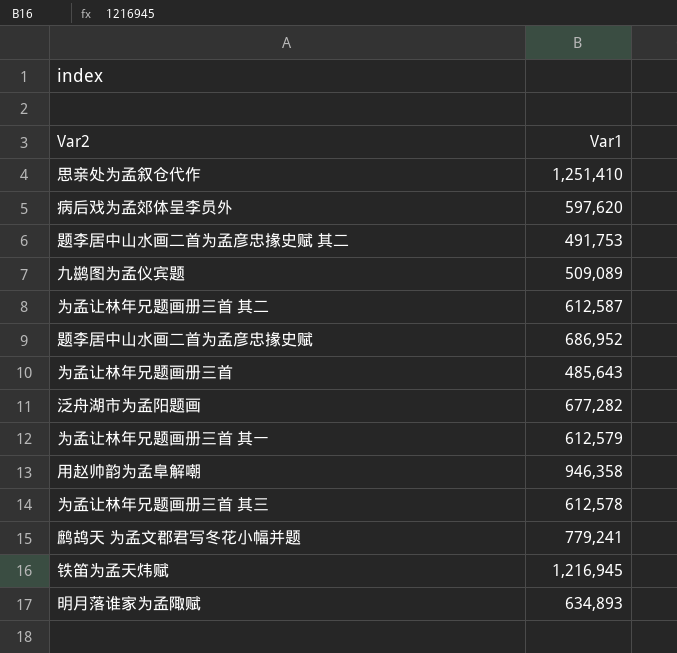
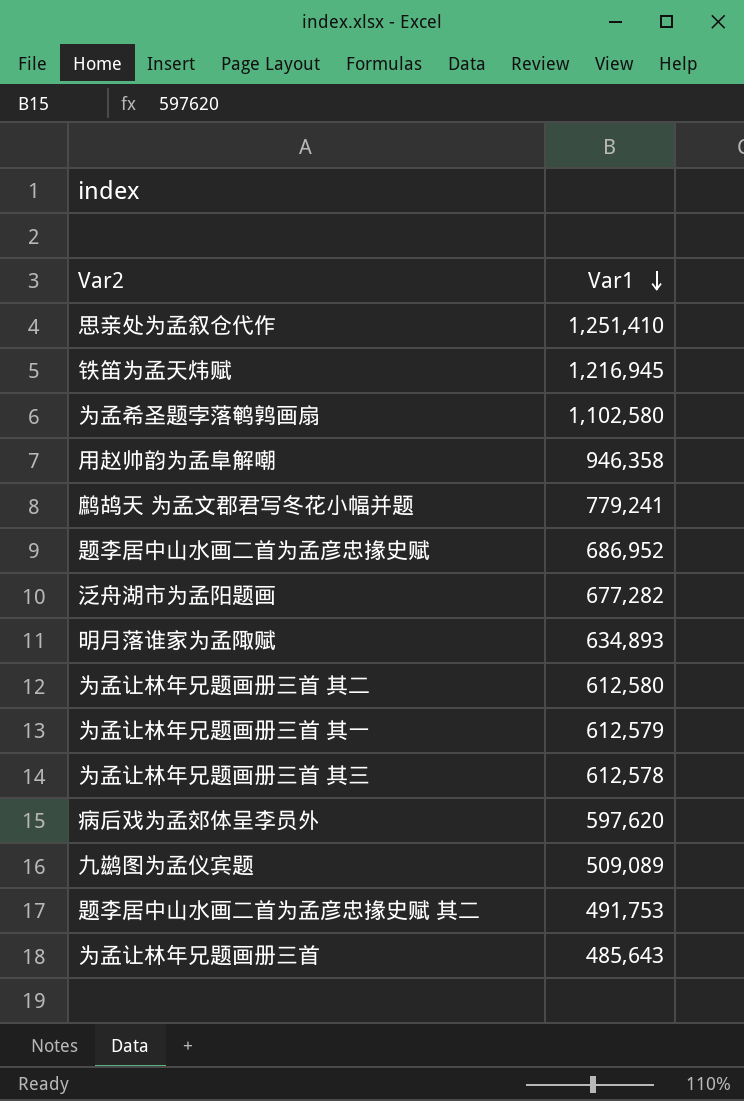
row order: none -> Var1 descending
row 为孟希圣题孛落鹌鹑画扇: none -> 1,102,580
为孟让林年兄题画册三首 其二 | Var1: 612,587 -> 612,580

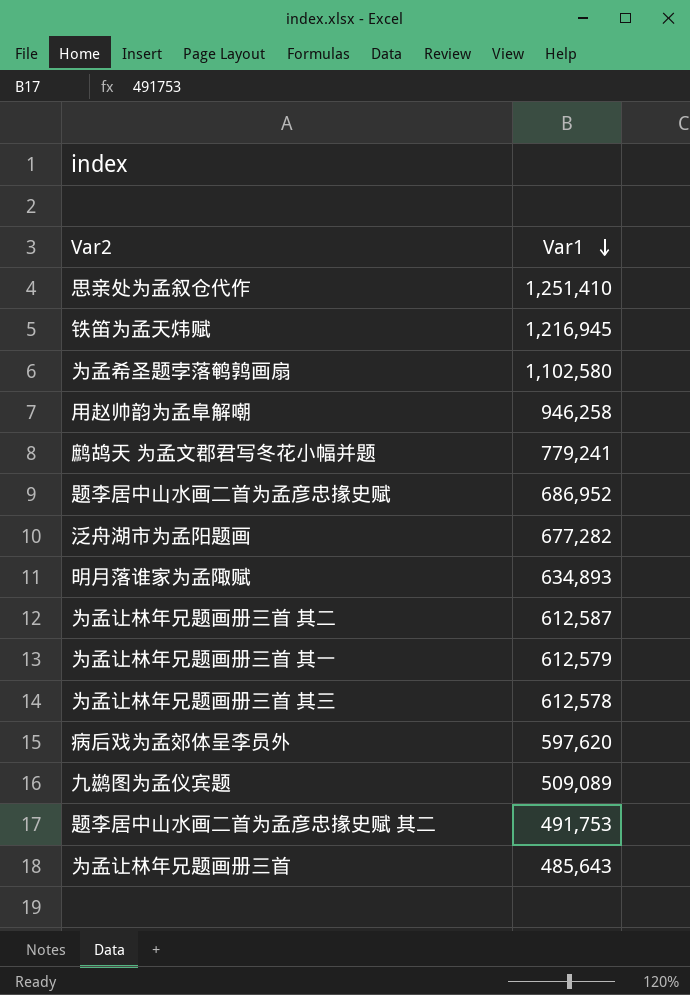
用赵帅韵为孟阜解嘲 | Var1: 946,358 -> 946,258
为孟让林年兄题画册三首 其二 | Var1: 612,580 -> 612,587

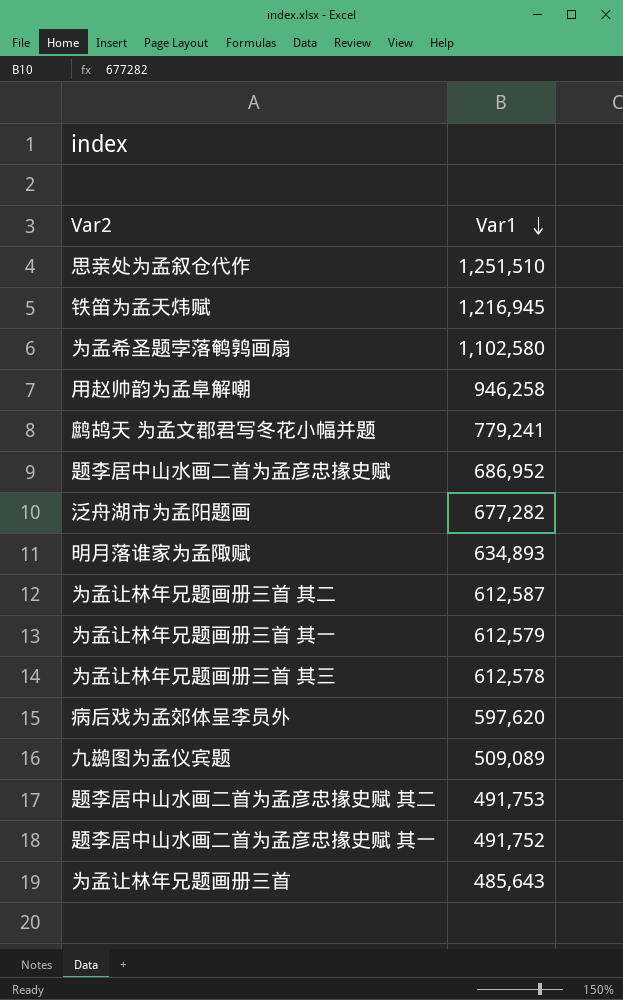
思亲处为孟叙仓代作 | Var1: 1,251,410 -> 1,251,510
row 题李居中山水画二首为孟彦忠掾史赋 其一: none -> 491,752

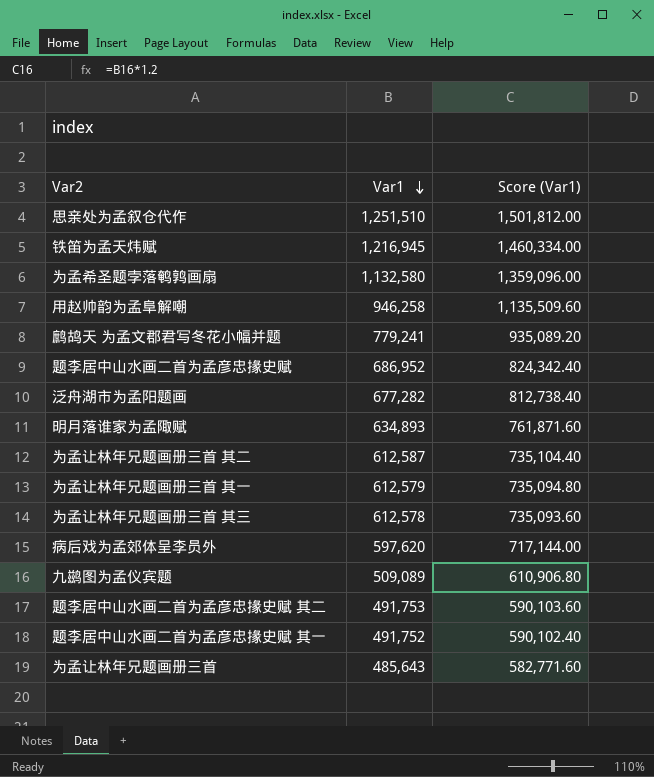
column Score (Var1) | formula: none -> [Var1] * 1.2
为孟希圣题孛落鹌鹑画扇 | Var1: 1,102,580 -> 1,132,580

